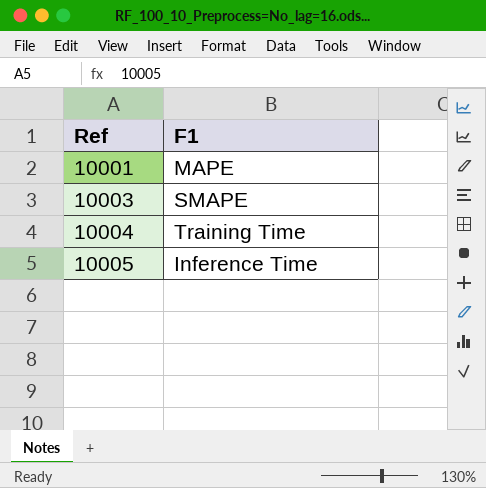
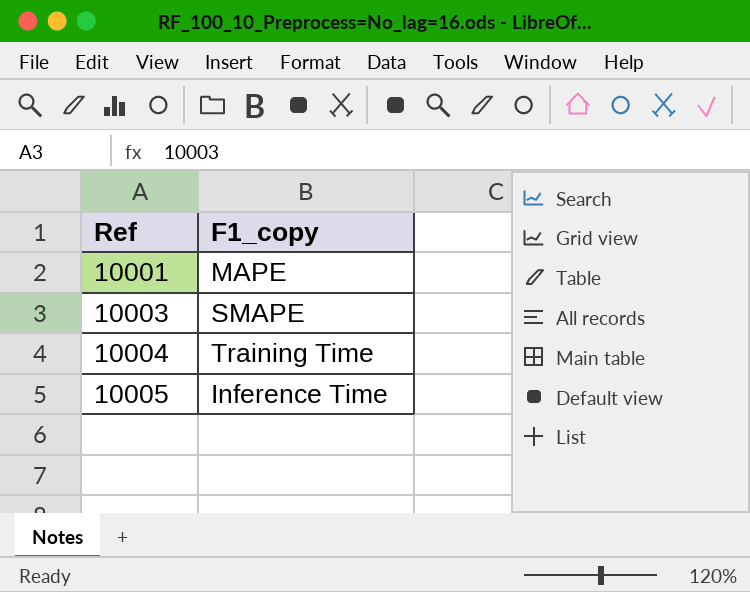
column name: F1 -> F1_copy

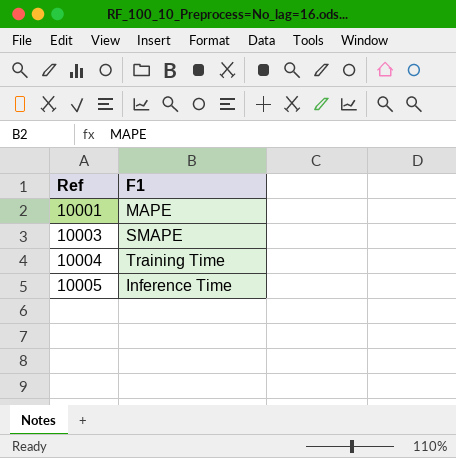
column name: F1_copy -> F1

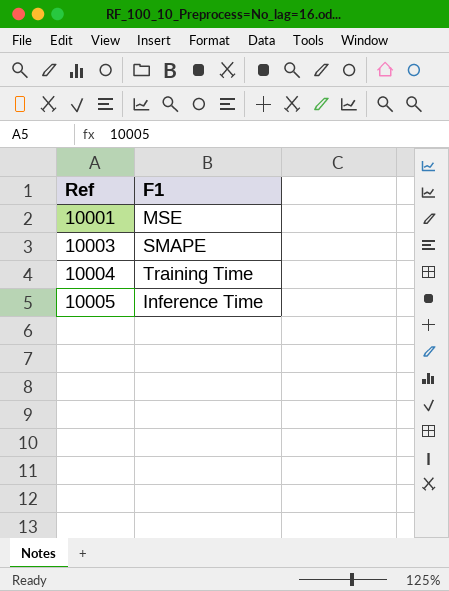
10001 | F1: MAPE -> MSE

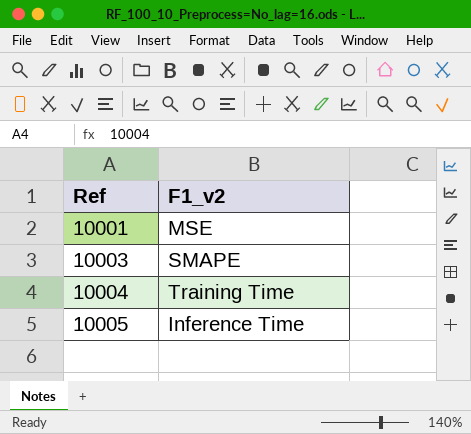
column name: F1 -> F1_v2

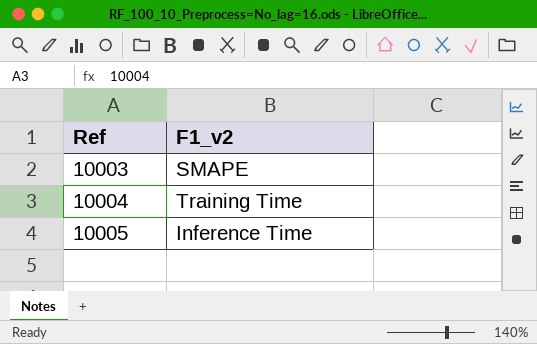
row 10001: MSE -> none

